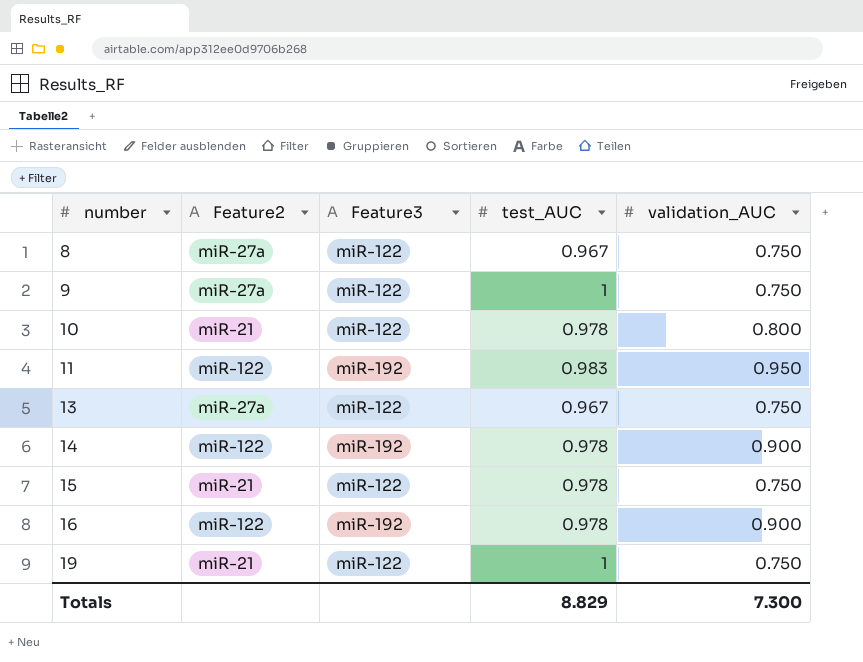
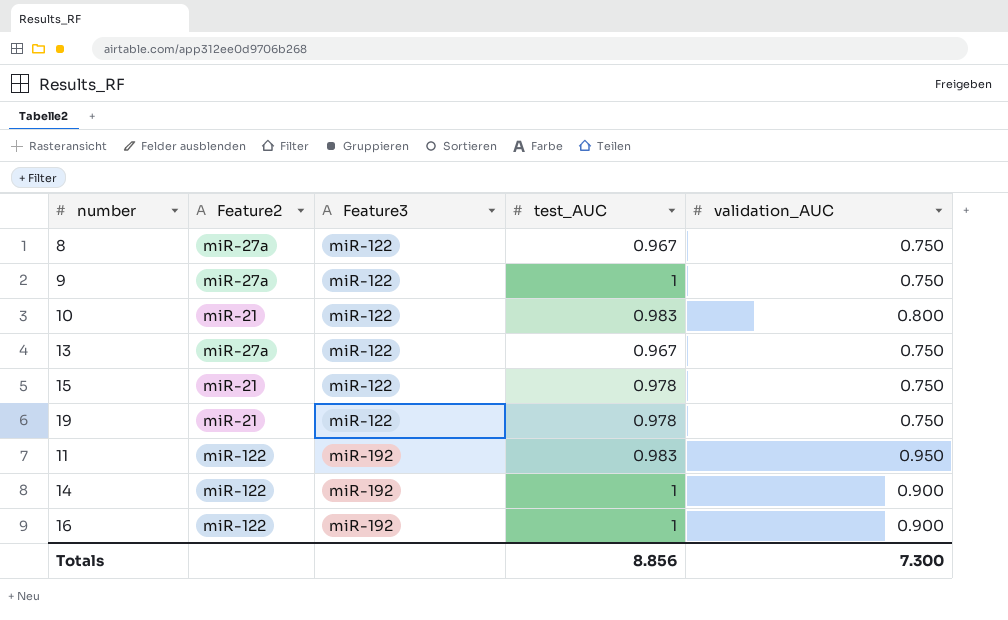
row order: number ascending -> Feature3 ascending
10 | test_AUC: 0.978 -> 0.983
19 | test_AUC: 1 -> 0.978
14 | test_AUC: 0.978 -> 1
16 | test_AUC: 0.978 -> 1
Totals | test_AUC: 8.829 -> 8.856

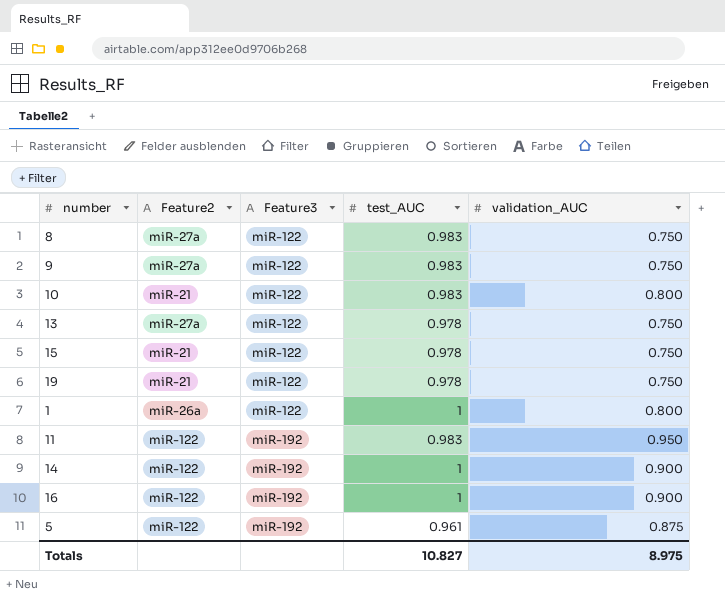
8 | test_AUC: 0.967 -> 0.983
9 | test_AUC: 1 -> 0.983
13 | test_AUC: 0.967 -> 0.978
row 1: none -> miR-26a | miR-122 | 1 | 0.800
row 5: none -> miR-122 | miR-192 | 0.961 | 0.875
Totals | test_AUC: 8.856 -> 10.827
Totals | validation_AUC: 7.300 -> 8.975

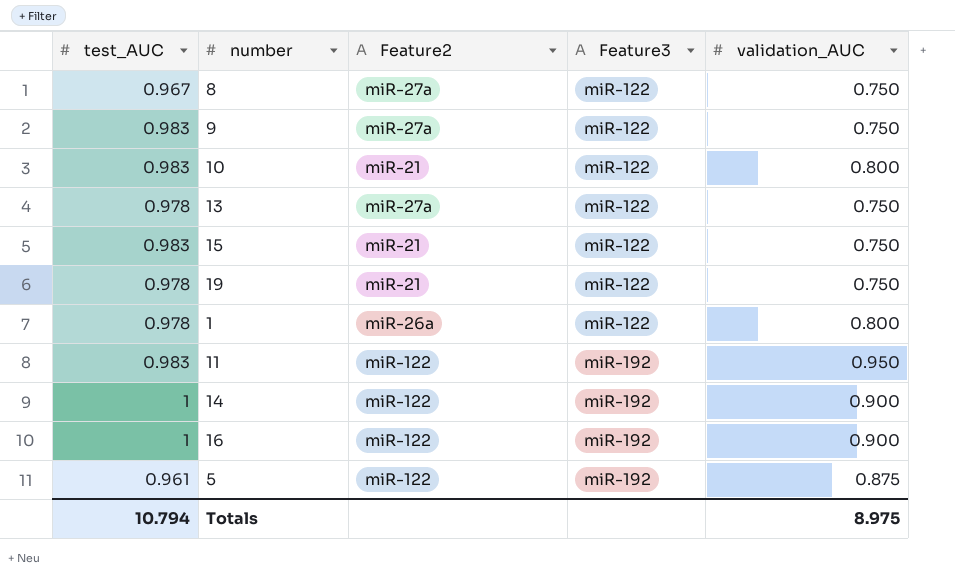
column test_AUC | position: 4 -> 1
8 | test_AUC: 0.983 -> 0.967
15 | test_AUC: 0.978 -> 0.983
1 | test_AUC: 1 -> 0.978
Totals | test_AUC: 10.827 -> 10.794

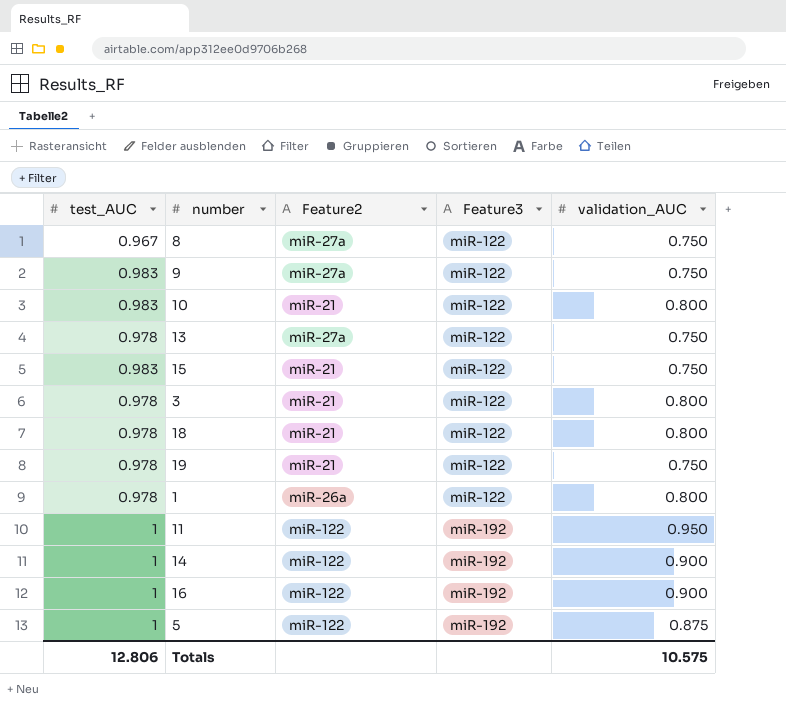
row 3: none -> 0.978 | miR-21 | miR-122 | 0.800
row 18: none -> 0.978 | miR-21 | miR-122 | 0.800
11 | test_AUC: 0.983 -> 1
5 | test_AUC: 0.961 -> 1
Totals | test_AUC: 10.794 -> 12.806
Totals | validation_AUC: 8.975 -> 10.575

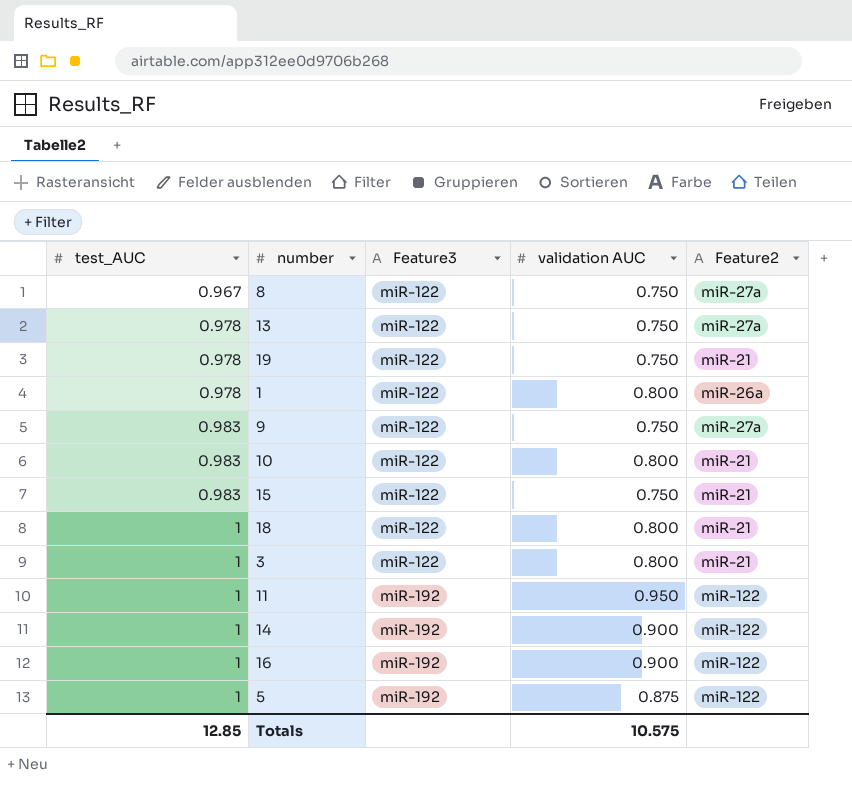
row order: Feature3 ascending -> test_AUC ascending
column name: validation_AUC -> validation AUC
column Feature2 | position: 3 -> 5
18 | test_AUC: 0.978 -> 1
3 | test_AUC: 0.978 -> 1
Totals | test_AUC: 12.806 -> 12.85

